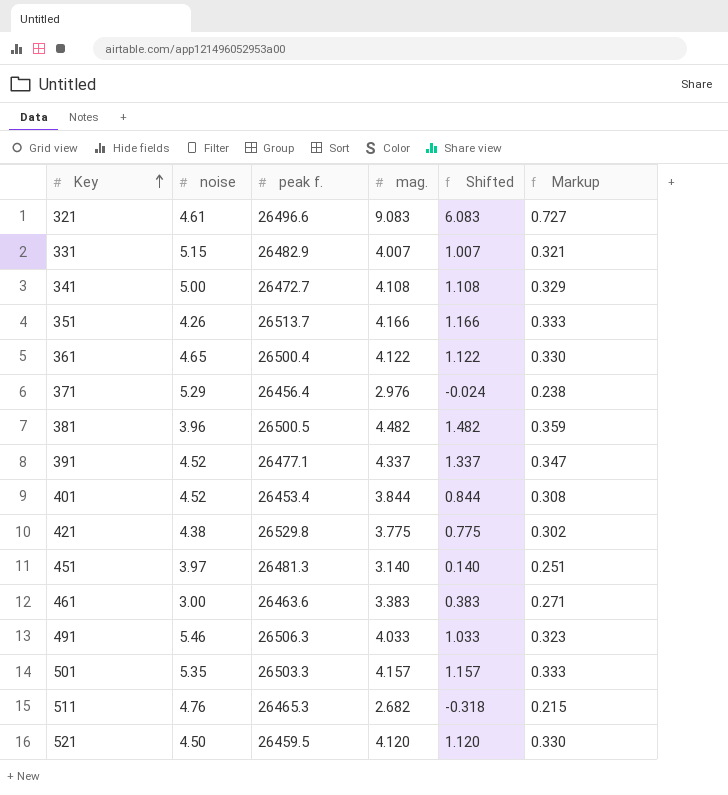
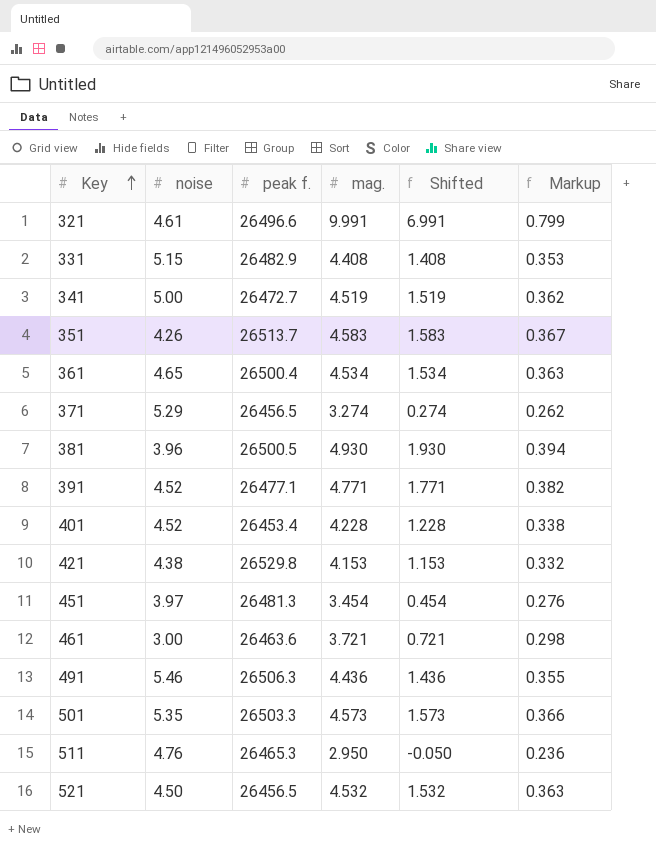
321 | mag.: 9.083 -> 9.991
321 | Shifted: 6.083 -> 6.991
321 | Markup: 0.727 -> 0.799
331 | mag.: 4.007 -> 4.408
331 | Shifted: 1.007 -> 1.408
331 | Markup: 0.321 -> 0.353
341 | mag.: 4.108 -> 4.519
341 | Shifted: 1.108 -> 1.519
341 | Markup: 0.329 -> 0.362
351 | mag.: 4.166 -> 4.583
351 | Shifted: 1.166 -> 1.583
351 | Markup: 0.333 -> 0.367
361 | mag.: 4.122 -> 4.534
361 | Shifted: 1.122 -> 1.534
361 | Markup: 0.330 -> 0.363
371 | peak f.: 26456.4 -> 26456.5
371 | mag.: 2.976 -> 3.274
371 | Shifted: -0.024 -> 0.274
371 | Markup: 0.238 -> 0.262
381 | mag.: 4.482 -> 4.930
381 | Shifted: 1.482 -> 1.930
381 | Markup: 0.359 -> 0.394
391 | mag.: 4.337 -> 4.771
391 | Shifted: 1.337 -> 1.771
391 | Markup: 0.347 -> 0.382
401 | mag.: 3.844 -> 4.228
401 | Shifted: 0.844 -> 1.228
401 | Markup: 0.308 -> 0.338
421 | mag.: 3.775 -> 4.153
421 | Shifted: 0.775 -> 1.153
421 | Markup: 0.302 -> 0.332
451 | mag.: 3.140 -> 3.454
451 | Shifted: 0.140 -> 0.454
451 | Markup: 0.251 -> 0.276
461 | mag.: 3.383 -> 3.721
461 | Shifted: 0.383 -> 0.721
461 | Markup: 0.271 -> 0.298
491 | mag.: 4.033 -> 4.436
491 | Shifted: 1.033 -> 1.436
491 | Markup: 0.323 -> 0.355
501 | mag.: 4.157 -> 4.573
501 | Shifted: 1.157 -> 1.573
501 | Markup: 0.333 -> 0.366
511 | mag.: 2.682 -> 2.950
511 | Shifted: -0.318 -> -0.050
511 | Markup: 0.215 -> 0.236
521 | peak f.: 26459.5 -> 26456.5
521 | mag.: 4.120 -> 4.532
521 | Shifted: 1.120 -> 1.532
521 | Markup: 0.330 -> 0.363

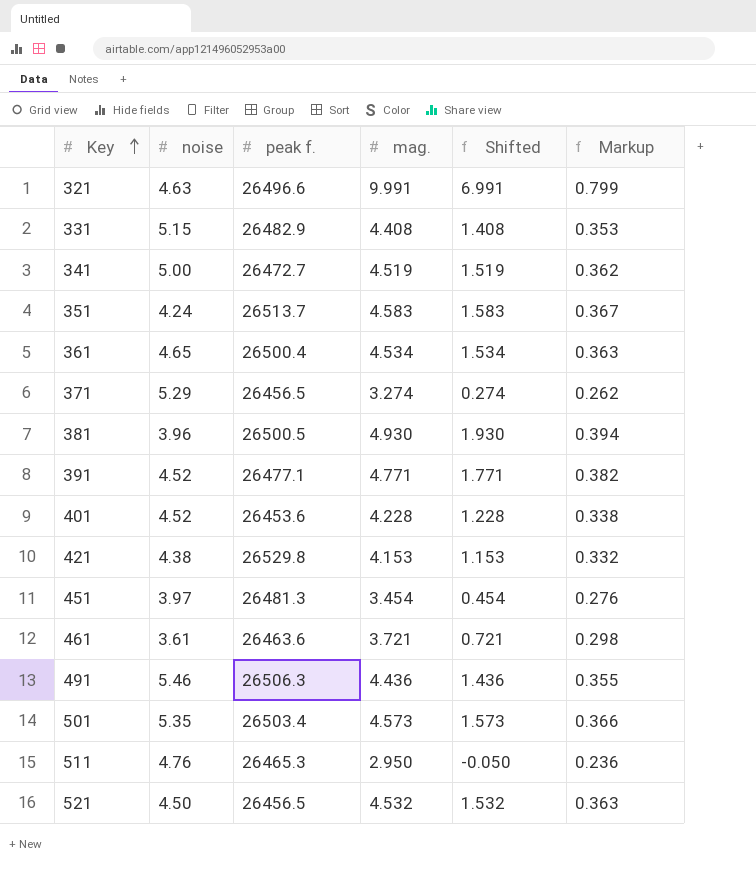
321 | noise: 4.61 -> 4.63
351 | noise: 4.26 -> 4.24
401 | peak f.: 26453.4 -> 26453.6
461 | noise: 3.00 -> 3.61
501 | peak f.: 26503.3 -> 26503.4

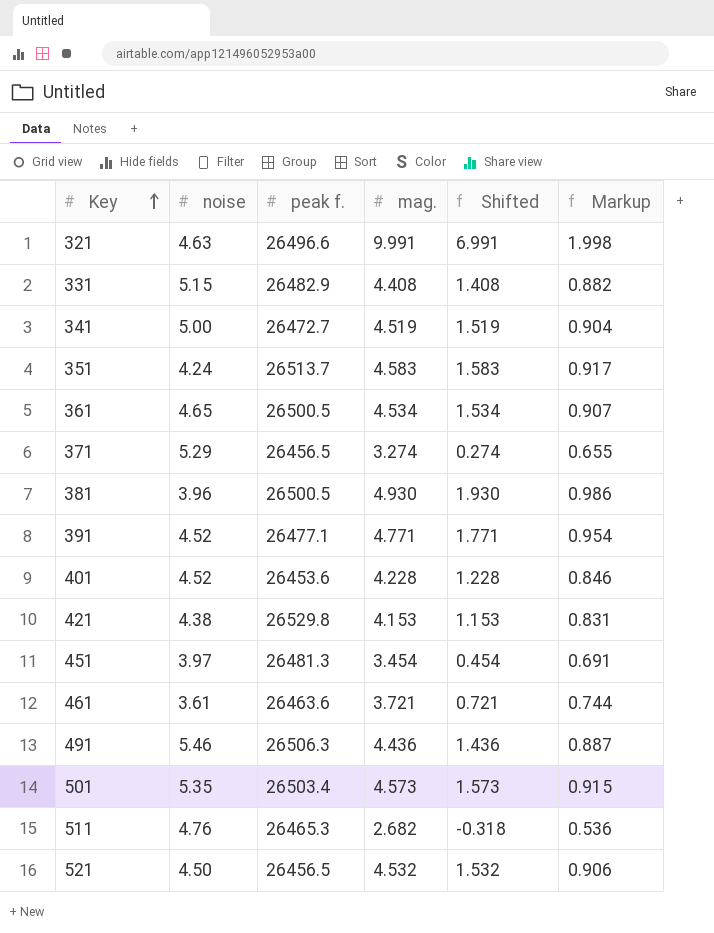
column Markup | formula: [mag.] * 0.08 -> [mag.] * 0.2
361 | peak f.: 26500.4 -> 26500.5
511 | mag.: 2.950 -> 2.682
511 | Shifted: -0.050 -> -0.318

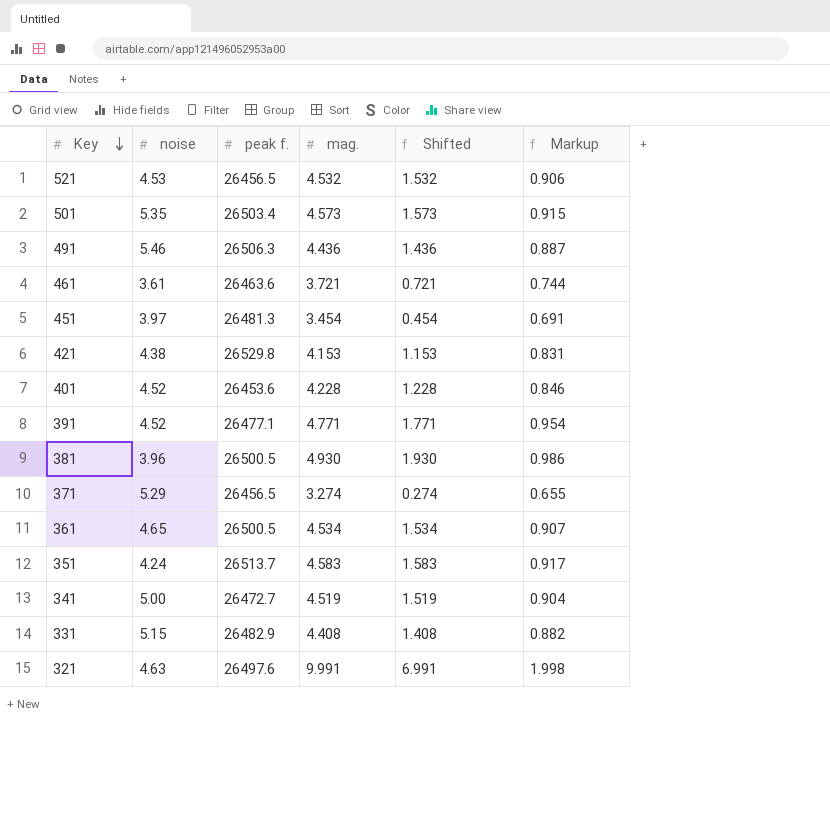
row order: Key ascending -> Key descending
row 511: 4.76 | 26465.3 | 2.682 | -0.318 | 0.536 -> none
521 | noise: 4.50 -> 4.53
321 | peak f.: 26496.6 -> 26497.6

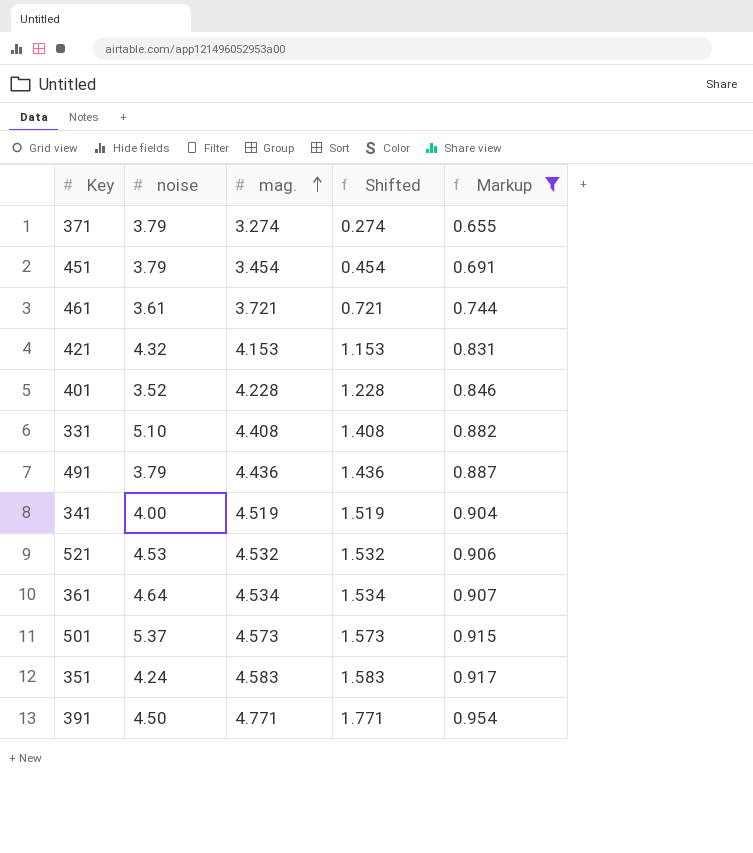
filter: none -> Markup <= 0.954
row order: Key descending -> mag. ascending
column peak f. | position: 3 -> none
371 | noise: 5.29 -> 3.79
451 | noise: 3.97 -> 3.79
421 | noise: 4.38 -> 4.32
401 | noise: 4.52 -> 3.52
331 | noise: 5.15 -> 5.10
491 | noise: 5.46 -> 3.79
341 | noise: 5.00 -> 4.00
361 | noise: 4.65 -> 4.64
501 | noise: 5.35 -> 5.37
391 | noise: 4.52 -> 4.50

